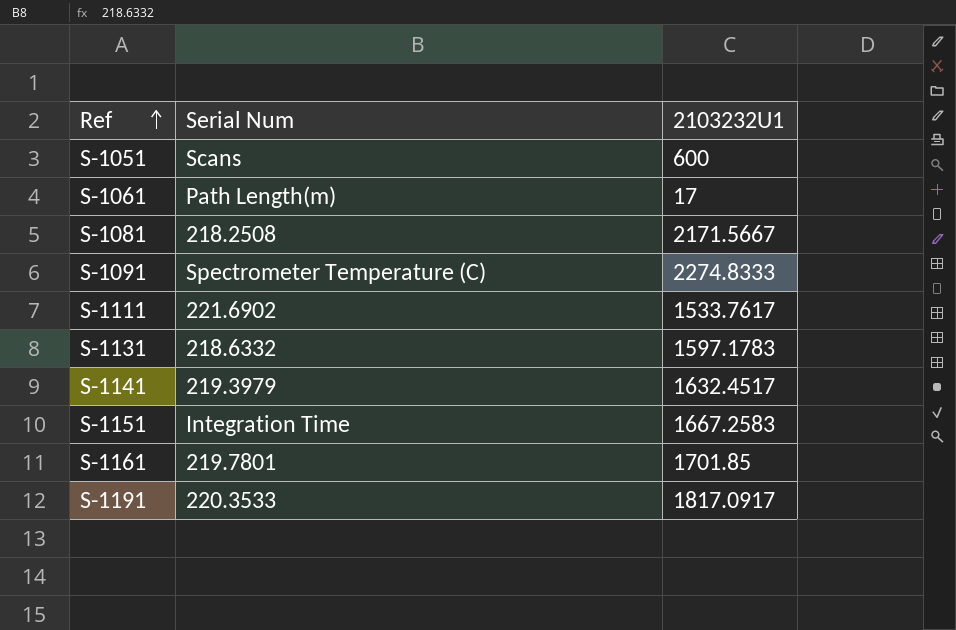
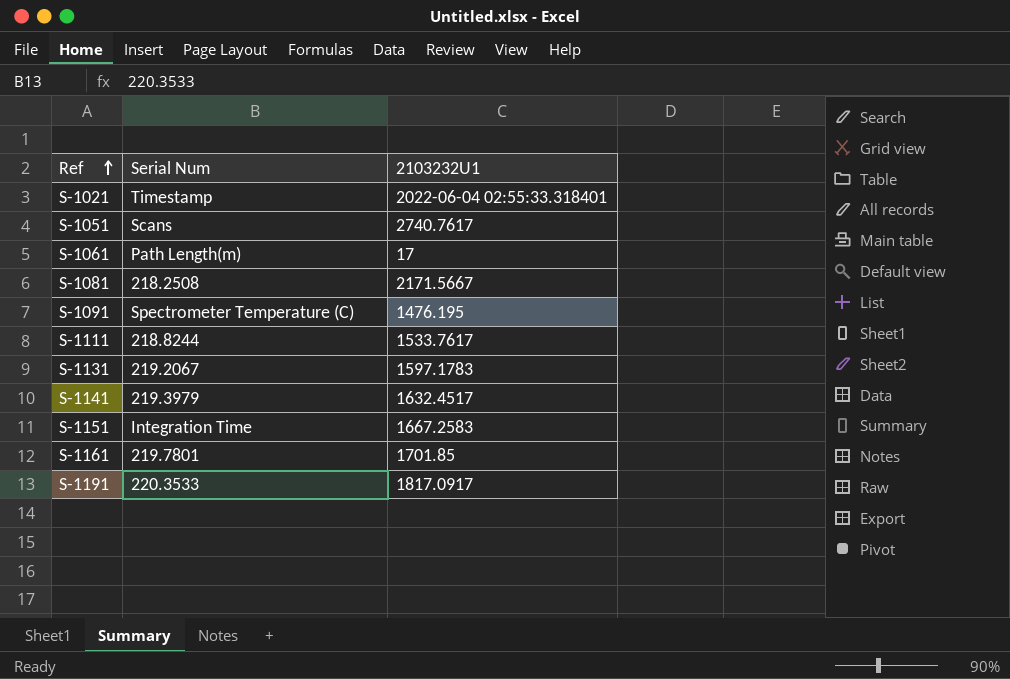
row S-1021: none -> Timestamp | 2022-06-04 02:55:33.318401
S-1051 | 2103232U1: 600 -> 2740.7617
S-1091 | 2103232U1: 2274.8333 -> 1476.195
S-1111 | Serial Num: 221.6902 -> 218.8244
S-1131 | Serial Num: 218.6332 -> 219.2067

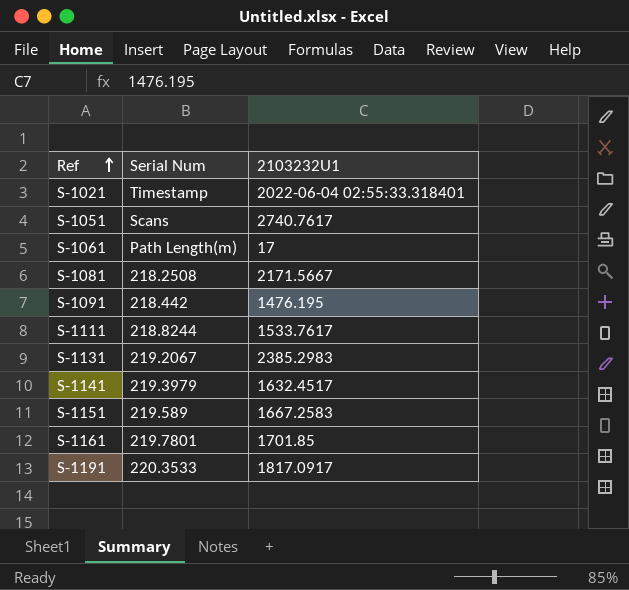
S-1091 | Serial Num: Spectrometer Temperature (C) -> 218.442
S-1131 | 2103232U1: 1597.1783 -> 2385.2983
S-1151 | Serial Num: Integration Time -> 219.589

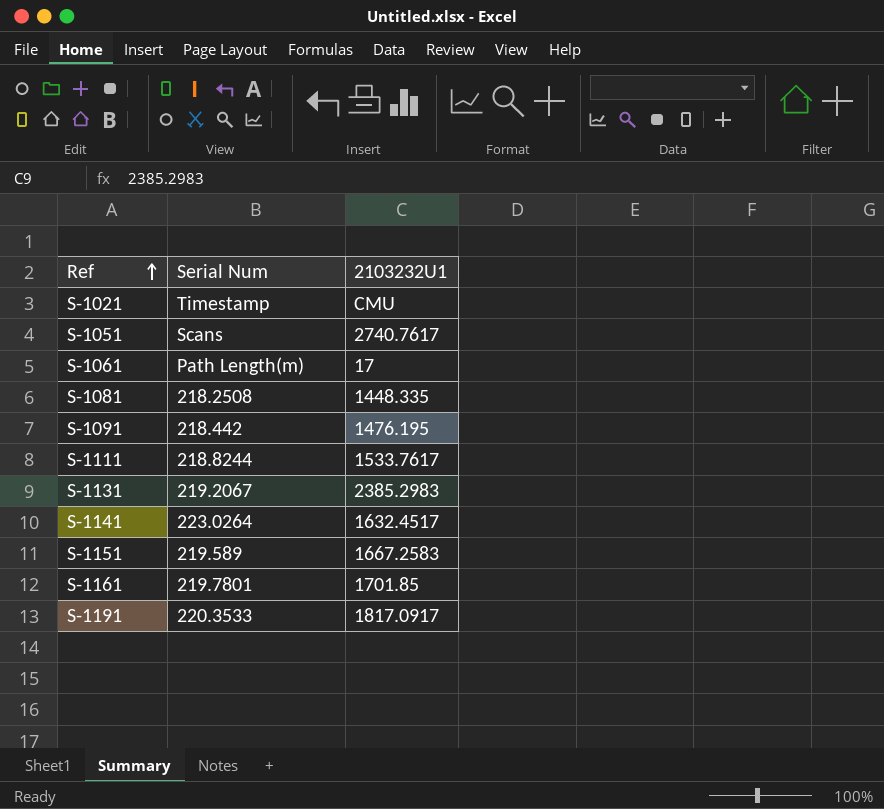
S-1021 | 2103232U1: 2022-06-04 02:55:33.318401 -> CMU
S-1081 | 2103232U1: 2171.5667 -> 1448.335
S-1141 | Serial Num: 219.3979 -> 223.0264

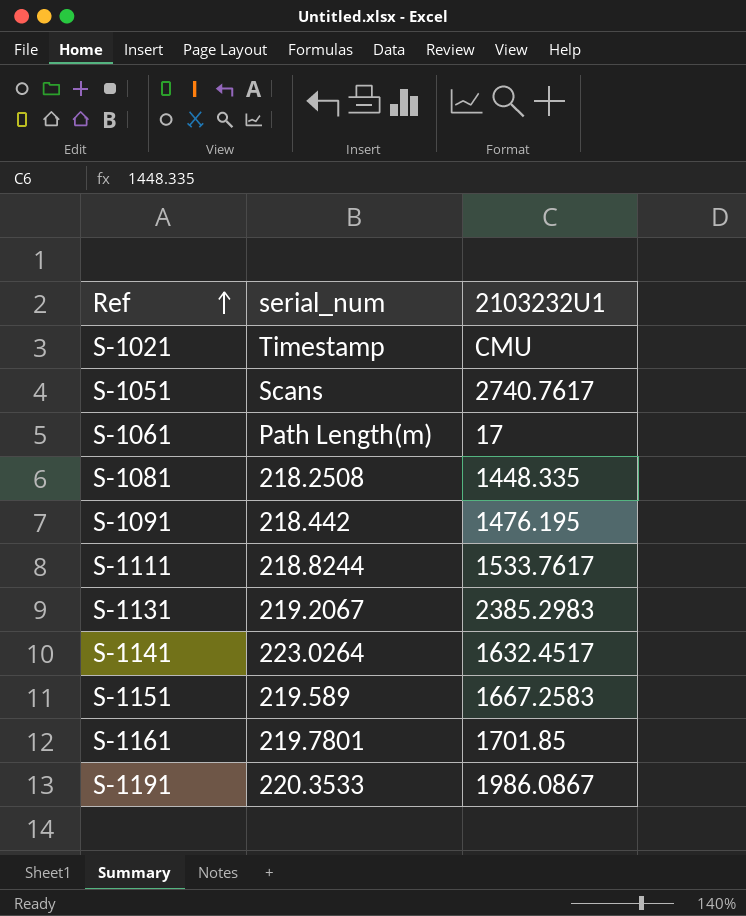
column name: Serial Num -> serial_num
S-1191 | 2103232U1: 1817.0917 -> 1986.0867

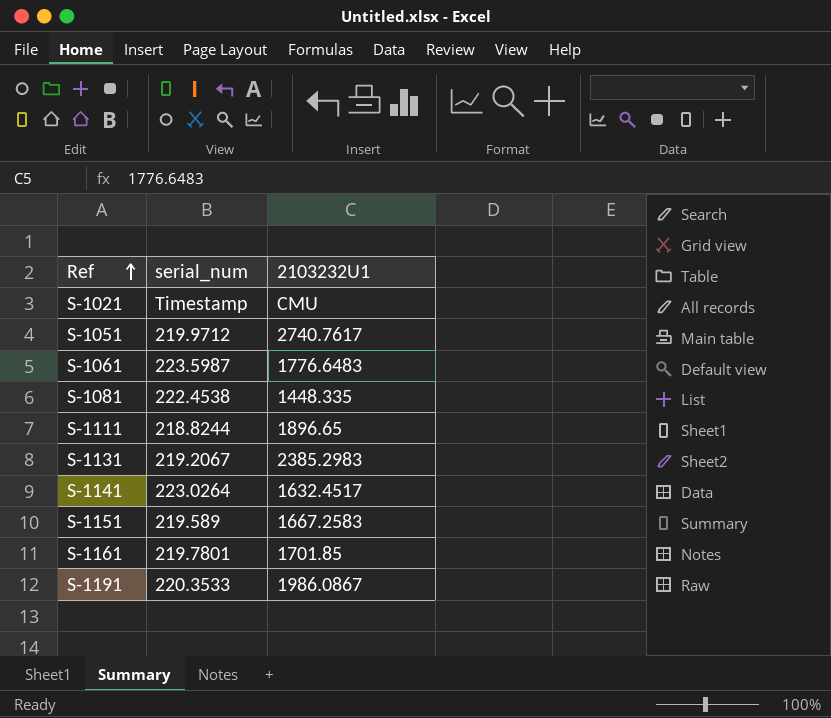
row S-1091: 218.442 | 1476.195 -> none
S-1051 | serial_num: Scans -> 219.9712
S-1061 | serial_num: Path Length(m) -> 223.5987
S-1061 | 2103232U1: 17 -> 1776.6483
S-1081 | serial_num: 218.2508 -> 222.4538
S-1111 | 2103232U1: 1533.7617 -> 1896.65

